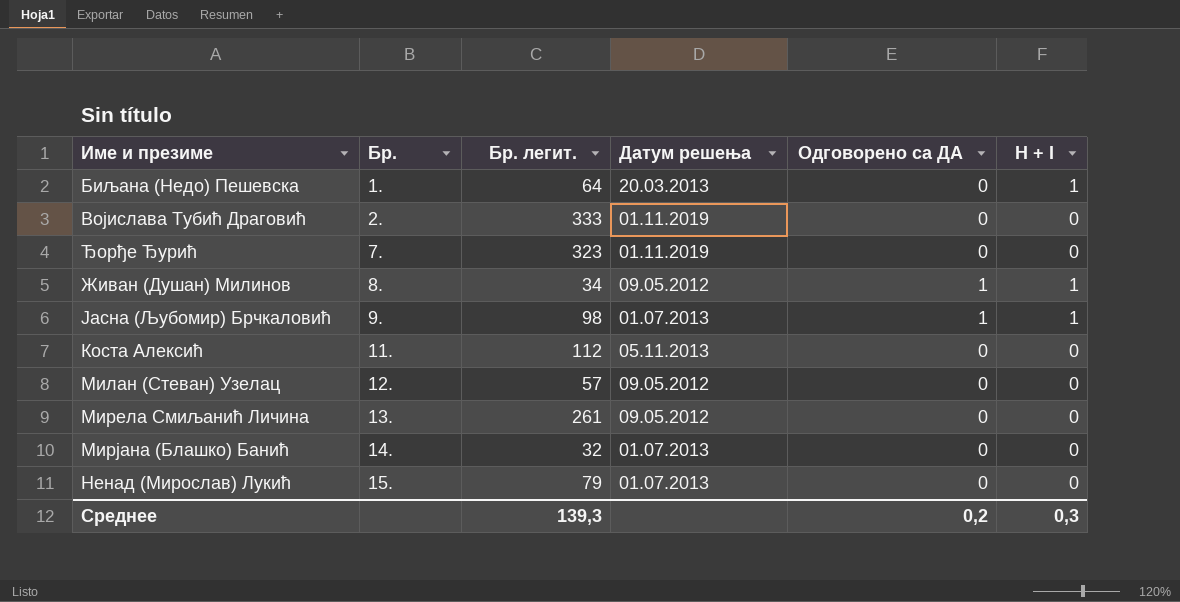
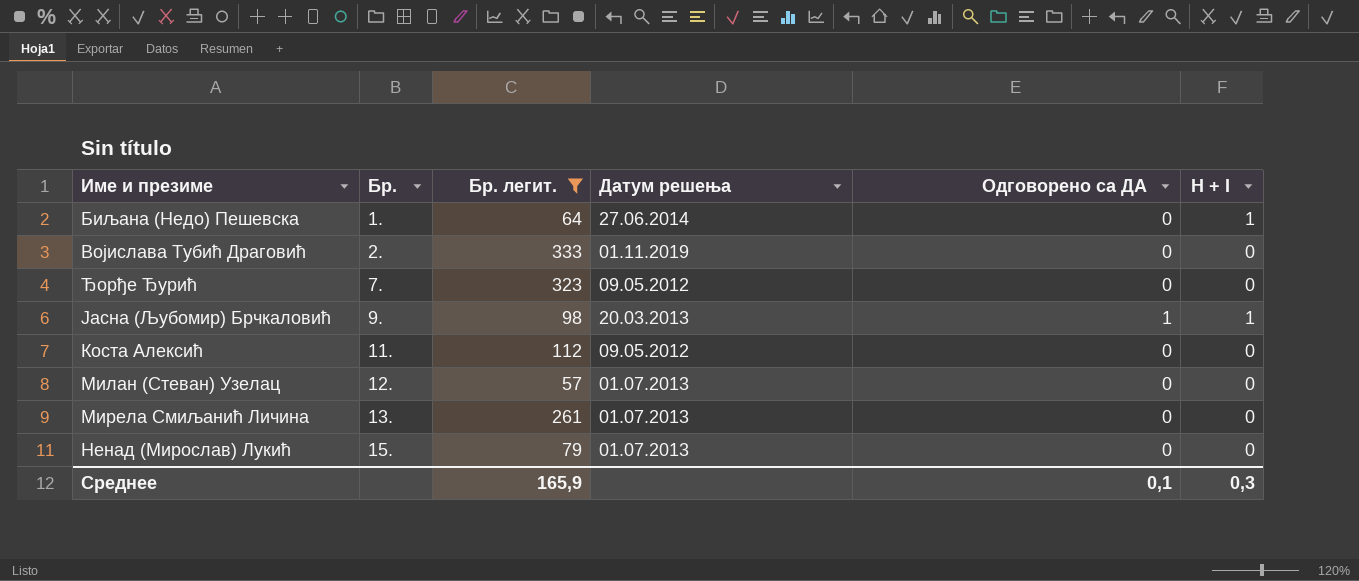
filter: none -> Бр. легит. >= 57
Биљана (Недо) Пешевска | Датум решења: 20.03.2013 -> 27.06.2014
Ђорђе Ђурић | Датум решења: 01.11.2019 -> 09.05.2012
Јасна (Љубомир) Брчкаловић | Датум решења: 01.07.2013 -> 20.03.2013
Коста Алексић | Датум решења: 05.11.2013 -> 09.05.2012
Милан (Стеван) Узелац | Датум решења: 09.05.2012 -> 01.07.2013
Мирела Смиљанић Личина | Датум решења: 09.05.2012 -> 01.07.2013
Среднее | Бр. легит.: 139,3 -> 165,9
Среднее | Одговорено са ДА: 0,2 -> 0,1

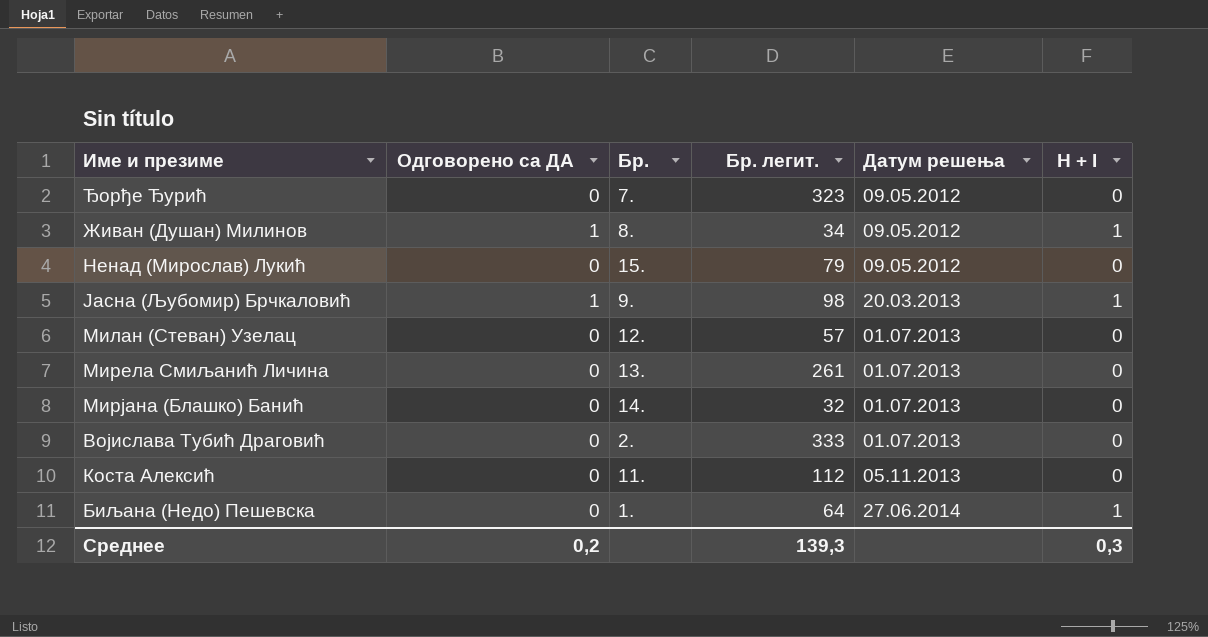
filter: Бр. легит. >= 57 -> none
row order: Бр. ascending -> Датум решења ascending
column Одговорено са ДА | position: 5 -> 2
Ненад (Мирослав) Лукић | Датум решења: 01.07.2013 -> 09.05.2012
Војислава Тубић Драговић | Датум решења: 01.11.2019 -> 01.07.2013
Коста Алексић | Датум решења: 09.05.2012 -> 05.11.2013
Среднее | Одговорено са ДА: 0,1 -> 0,2
Среднее | Бр. легит.: 165,9 -> 139,3

